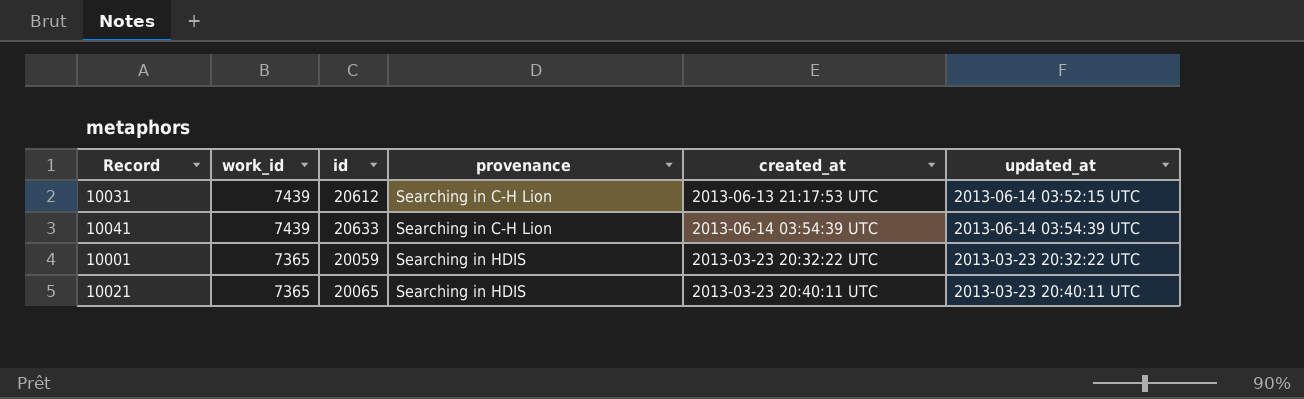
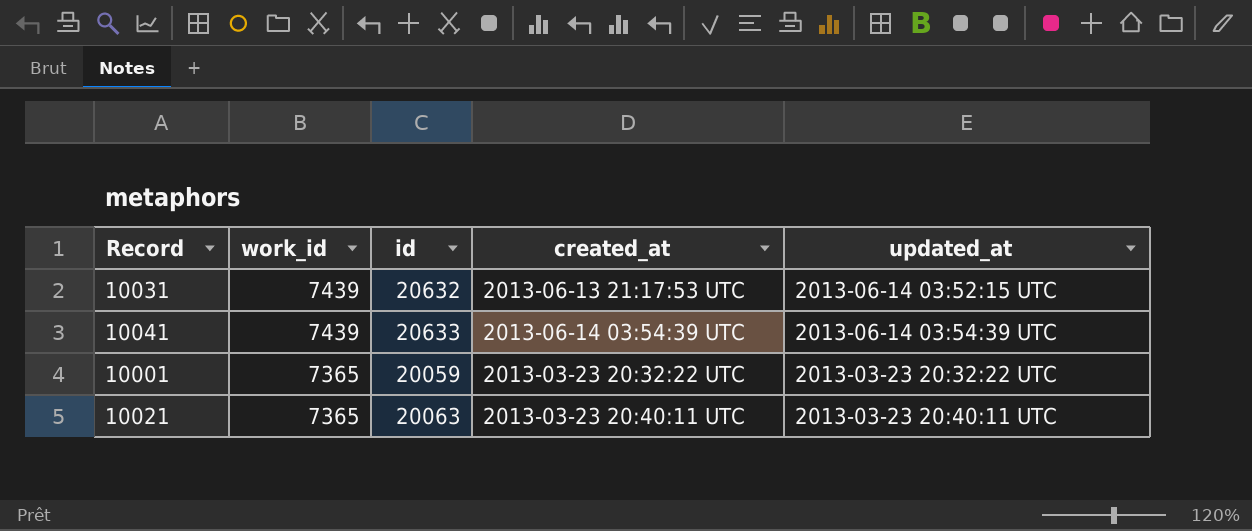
column provenance | position: 4 -> none
10031 | id: 20612 -> 20632
10021 | id: 20065 -> 20063

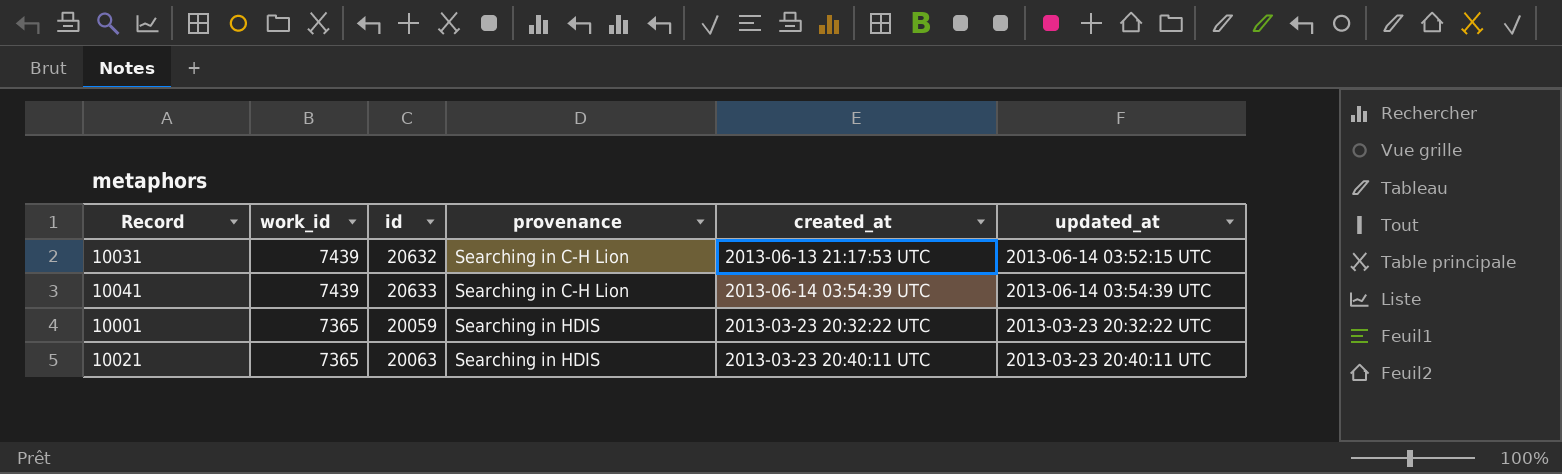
column provenance | position: none -> 4

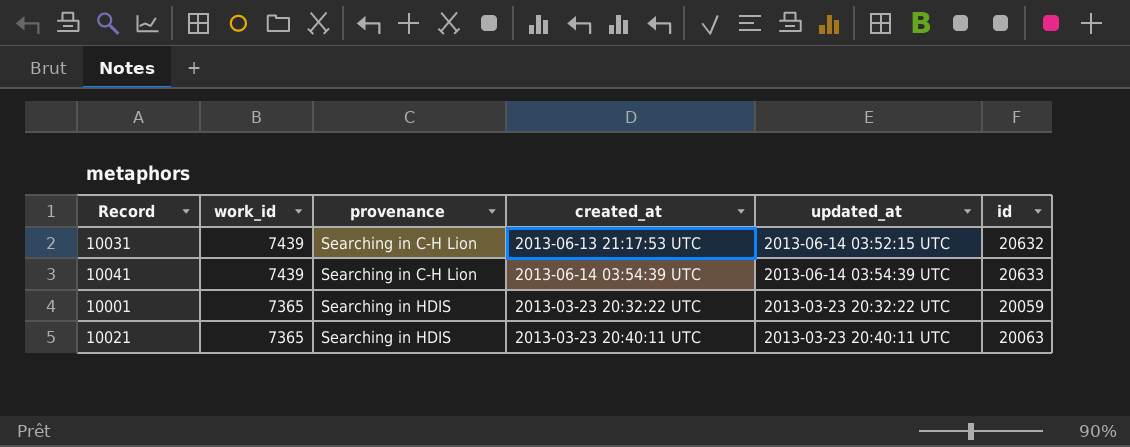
column id | position: 3 -> 6

